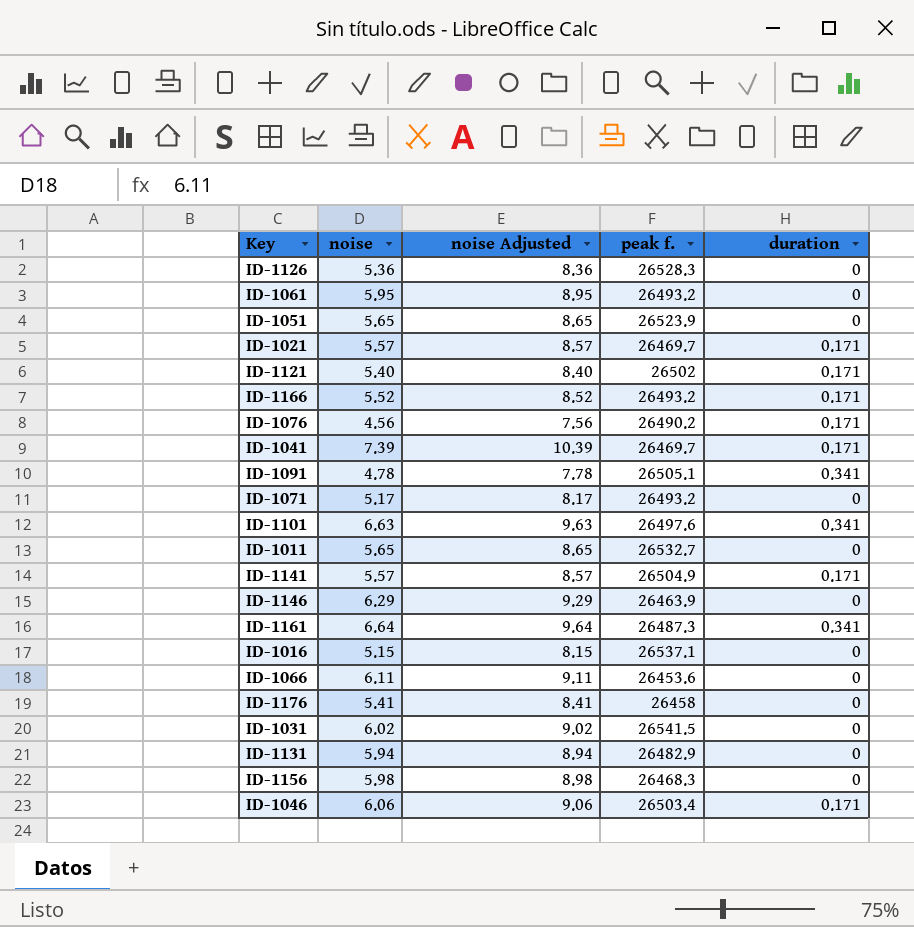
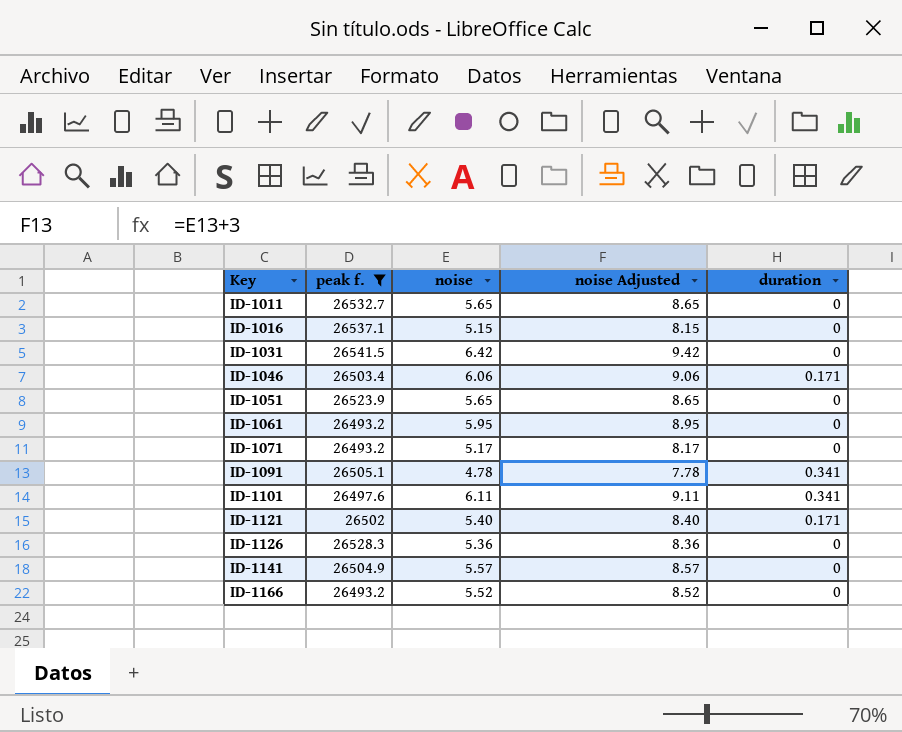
filter: none -> peak f. >= 26493.2
row order: none -> Key ascending
column peak f. | position: 4 -> 2
ID-1031 | noise: 6.02 -> 6.42
ID-1031 | noise Adjusted: 9.02 -> 9.42
ID-1101 | noise: 6.63 -> 6.11
ID-1101 | noise Adjusted: 9.63 -> 9.11
ID-1141 | duration: 0.171 -> 0
ID-1166 | duration: 0.171 -> 0

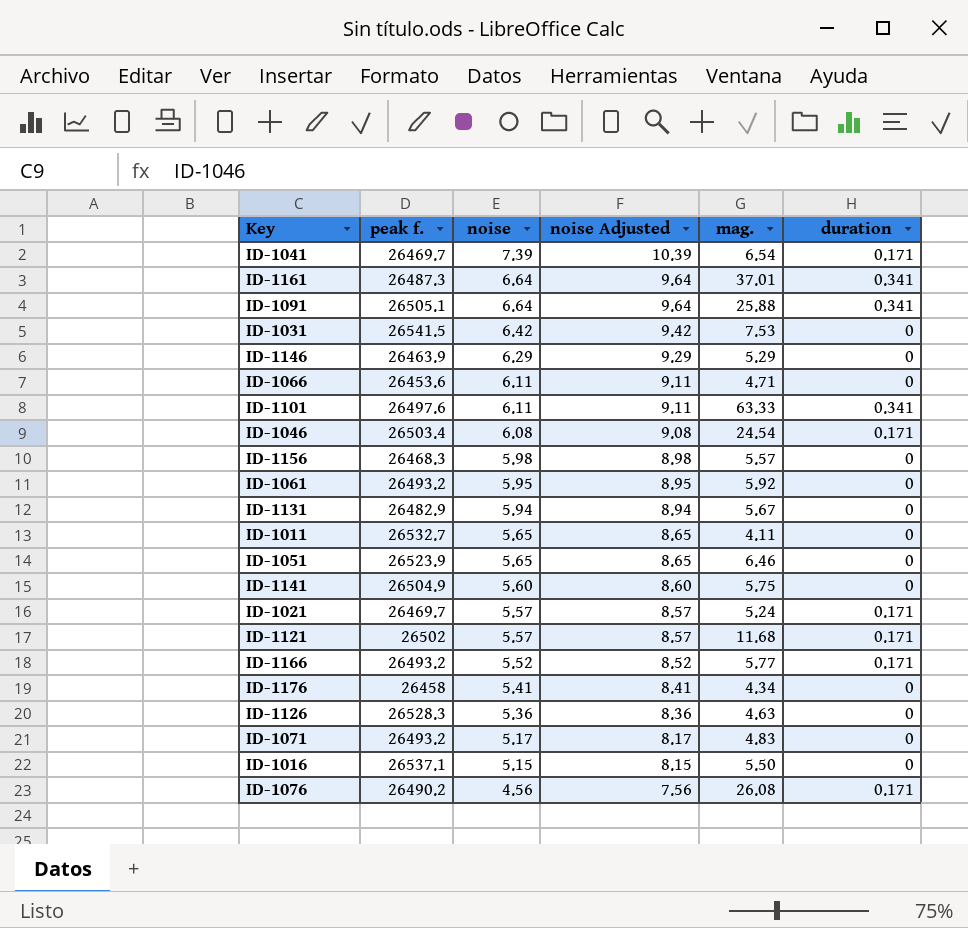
filter: peak f. >= 26493.2 -> none
row order: Key ascending -> noise descending
column mag. | position: none -> 5
ID-1091 | noise: 4.78 -> 6.64
ID-1091 | noise Adjusted: 7.78 -> 9.64
ID-1046 | noise: 6.06 -> 6.08
ID-1046 | noise Adjusted: 9.06 -> 9.08
ID-1141 | noise: 5.57 -> 5.60
ID-1141 | noise Adjusted: 8.57 -> 8.60
ID-1121 | noise: 5.40 -> 5.57
ID-1121 | noise Adjusted: 8.40 -> 8.57
ID-1166 | duration: 0 -> 0.171

